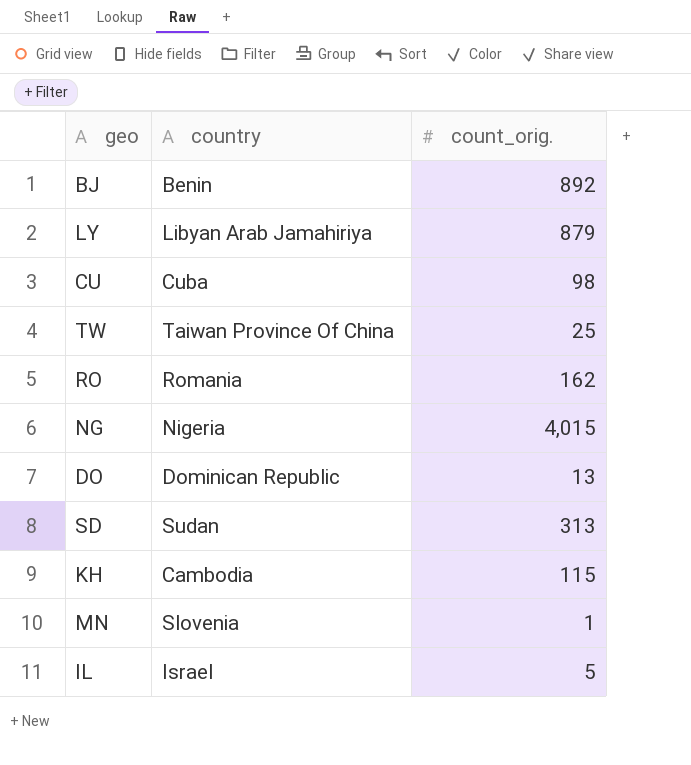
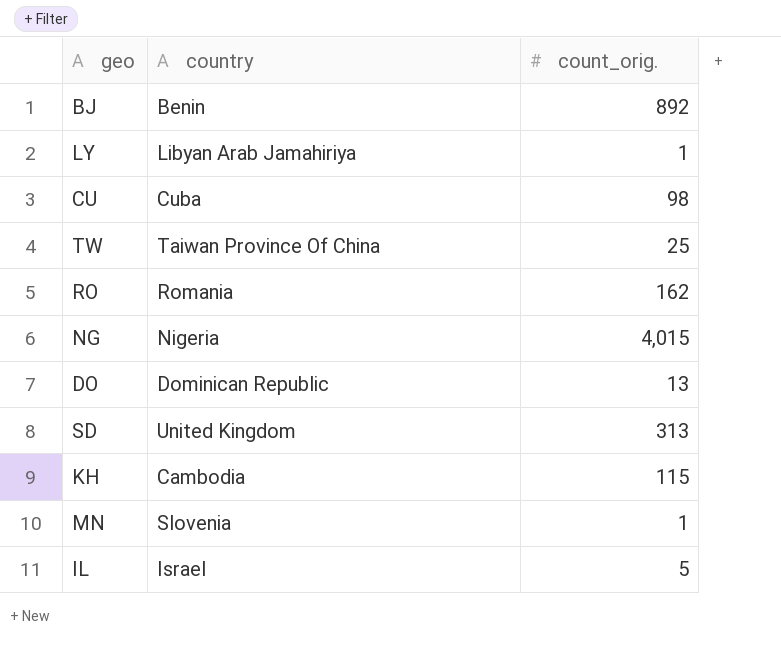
LY | count_orig.: 879 -> 1
SD | country: Sudan -> United Kingdom

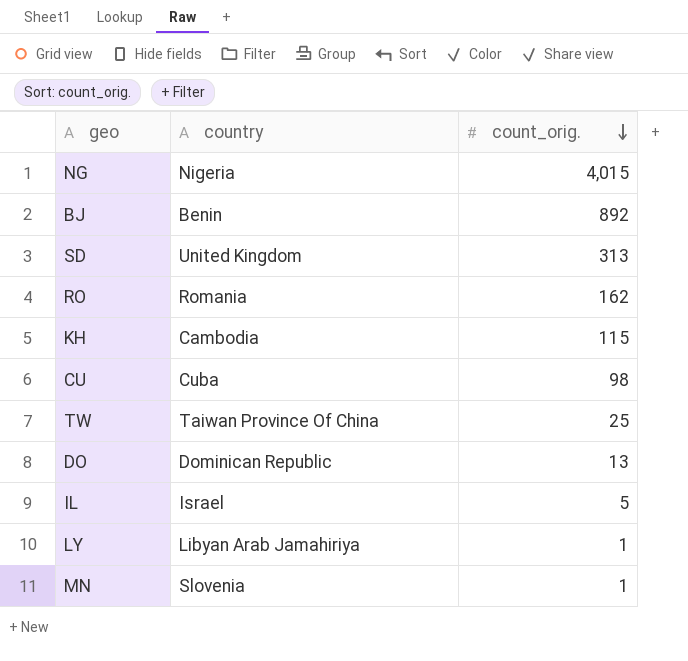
row order: none -> count_orig. descending

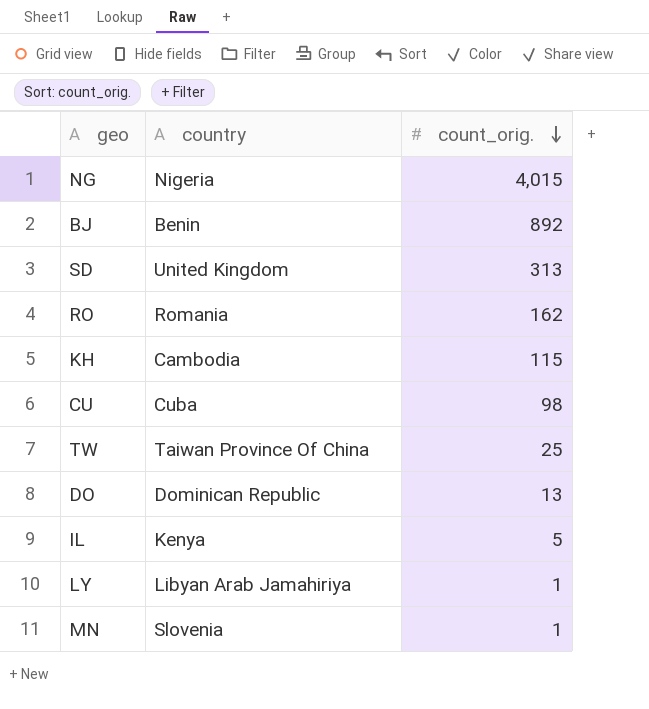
IL | country: Israel -> Kenya

